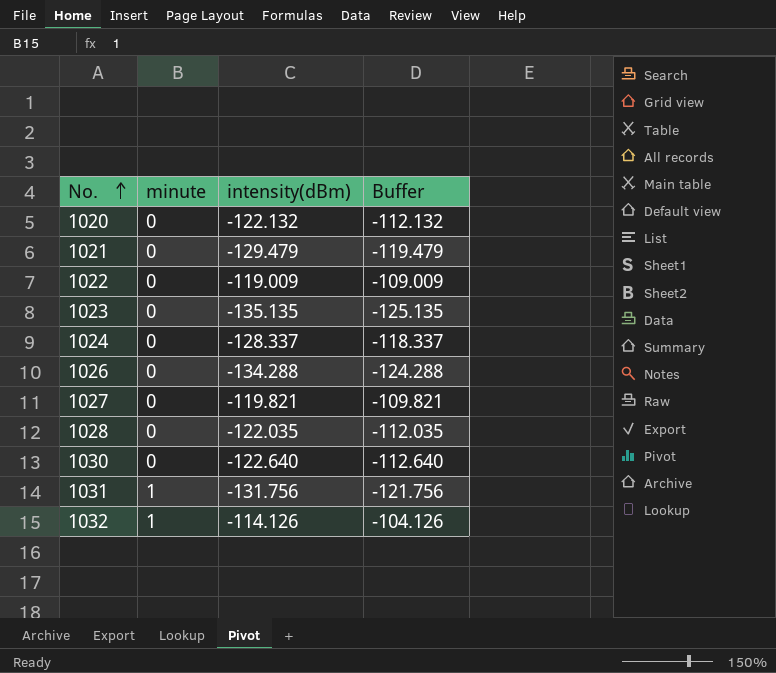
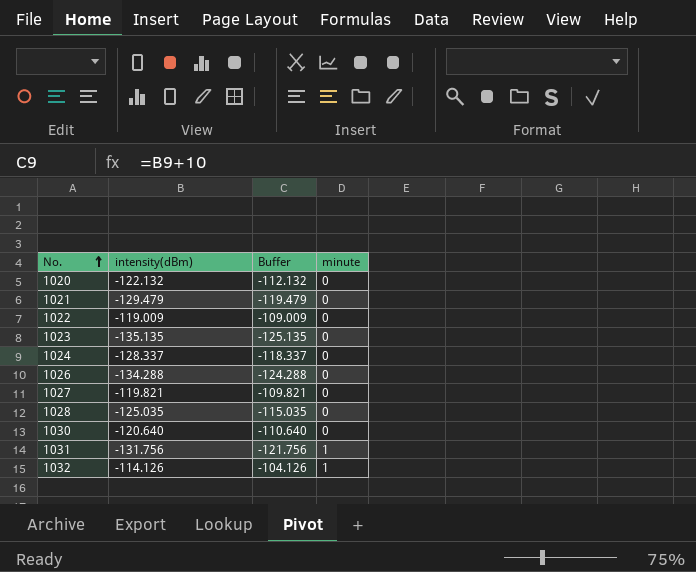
column minute | position: 2 -> 4
1028 | intensity(dBm): -122.035 -> -125.035
1028 | Buffer: -112.035 -> -115.035
1030 | intensity(dBm): -122.640 -> -120.640
1030 | Buffer: -112.640 -> -110.640

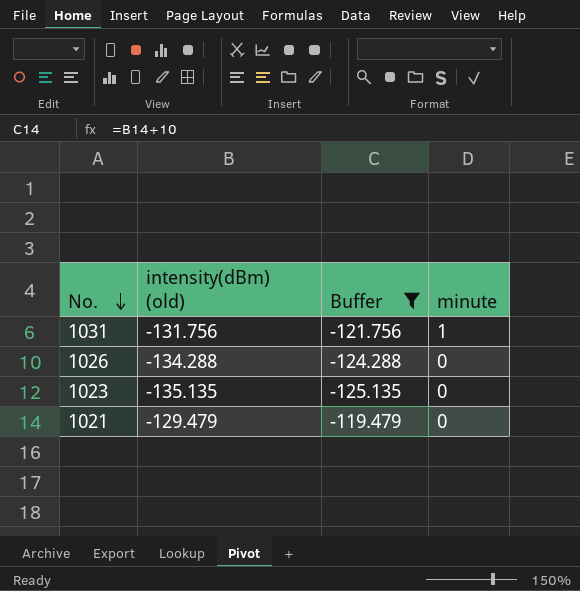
filter: none -> Buffer <= -119.479
row order: No. ascending -> No. descending
column name: intensity(dBm) -> intensity(dBm) (old)

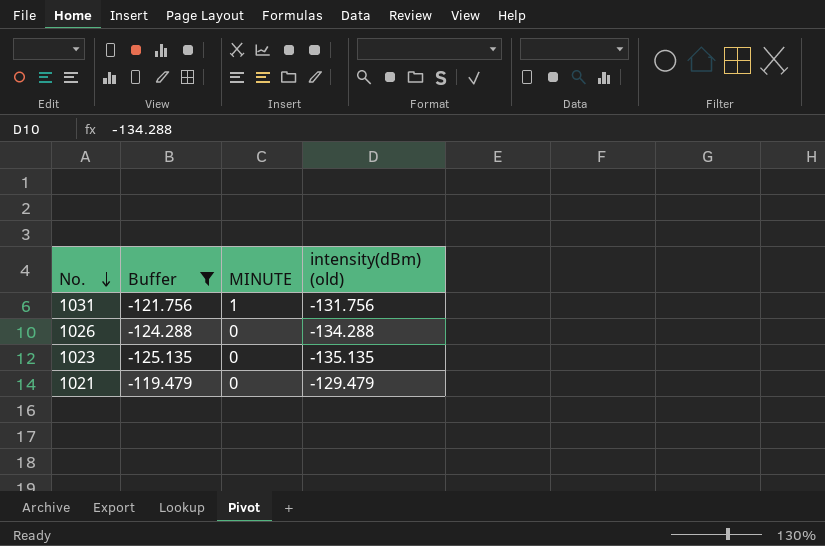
column name: minute -> MINUTE
column intensity(dBm) (old) | position: 2 -> 4

